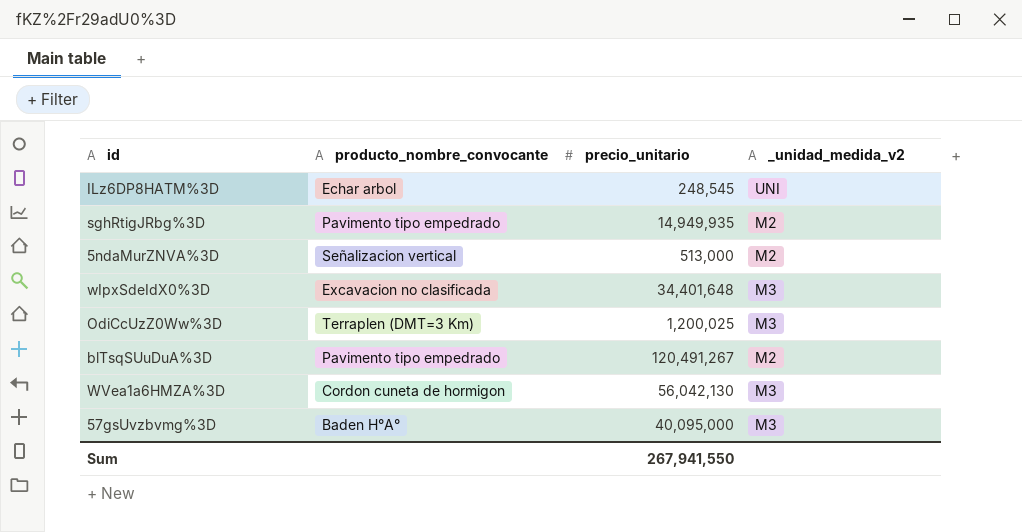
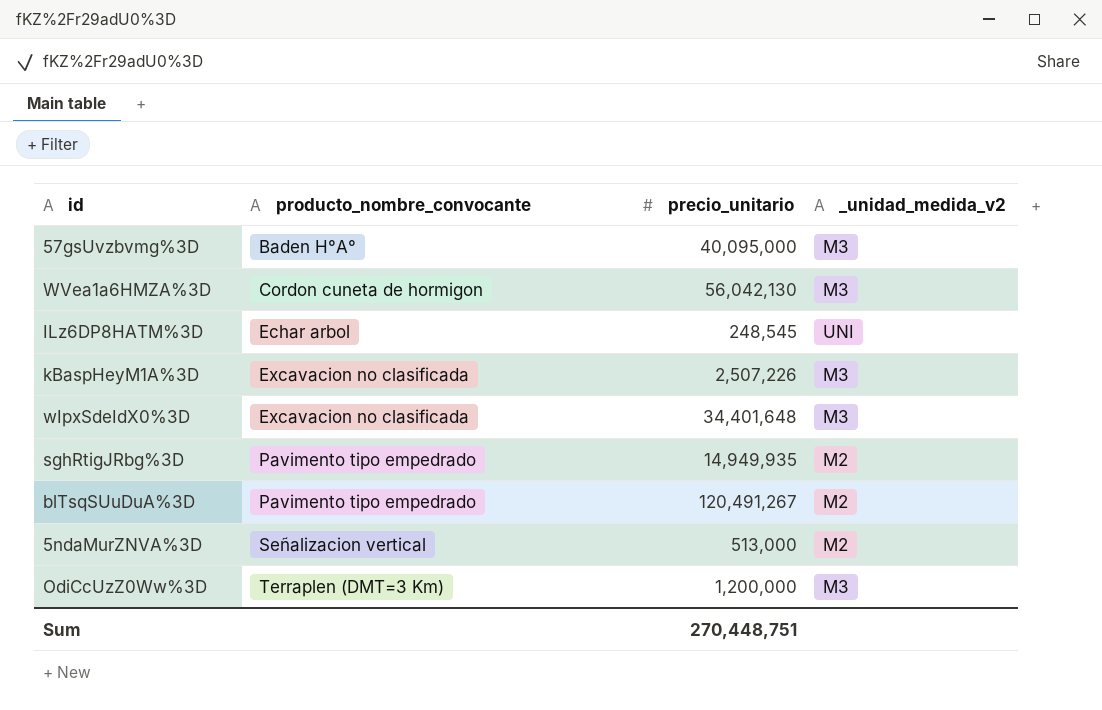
row order: none -> producto_nombre_convocante ascending
row kBaspHeyM1A%3D: none -> Excavacion no clasificada | 2,507,226 | M3
OdiCcUzZ0Ww%3D | precio_unitario: 1,200,025 -> 1,200,000
Sum | precio_unitario: 267,941,550 -> 270,448,751

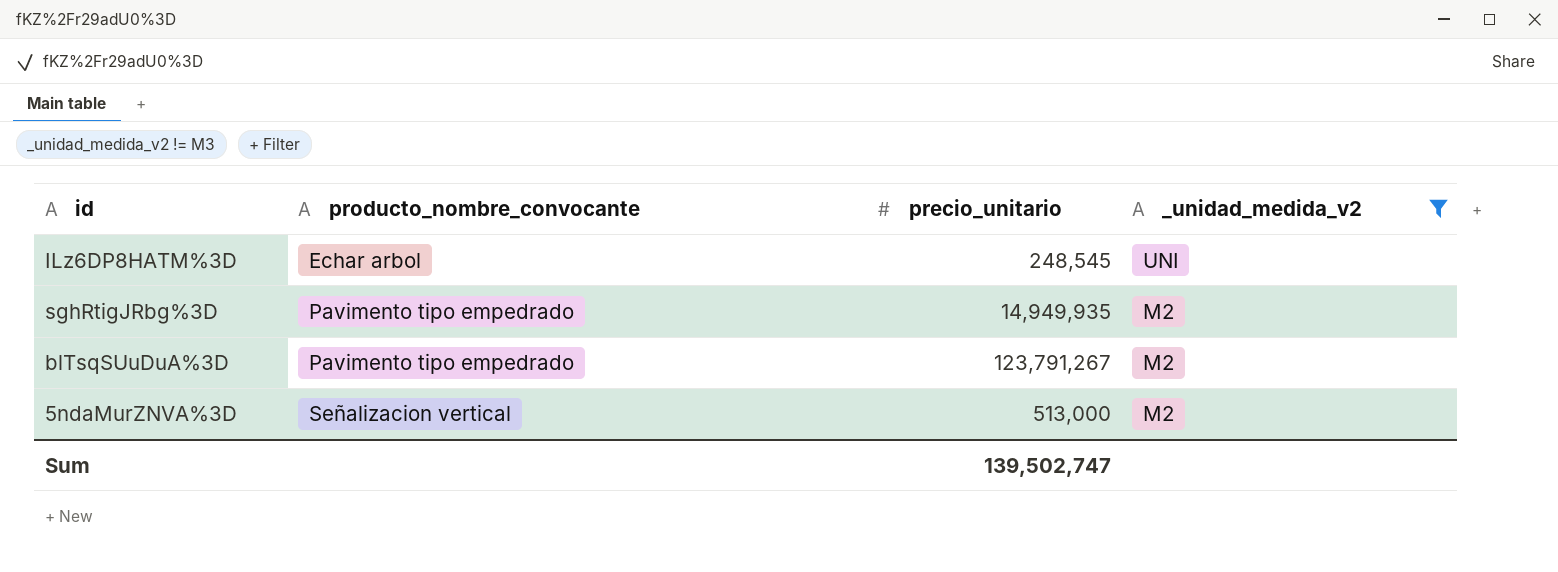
filter: none -> _unidad_medida_v2 != M3
blTsqSUuDuA%3D | precio_unitario: 120,491,267 -> 123,791,267
Sum | precio_unitario: 270,448,751 -> 139,502,747

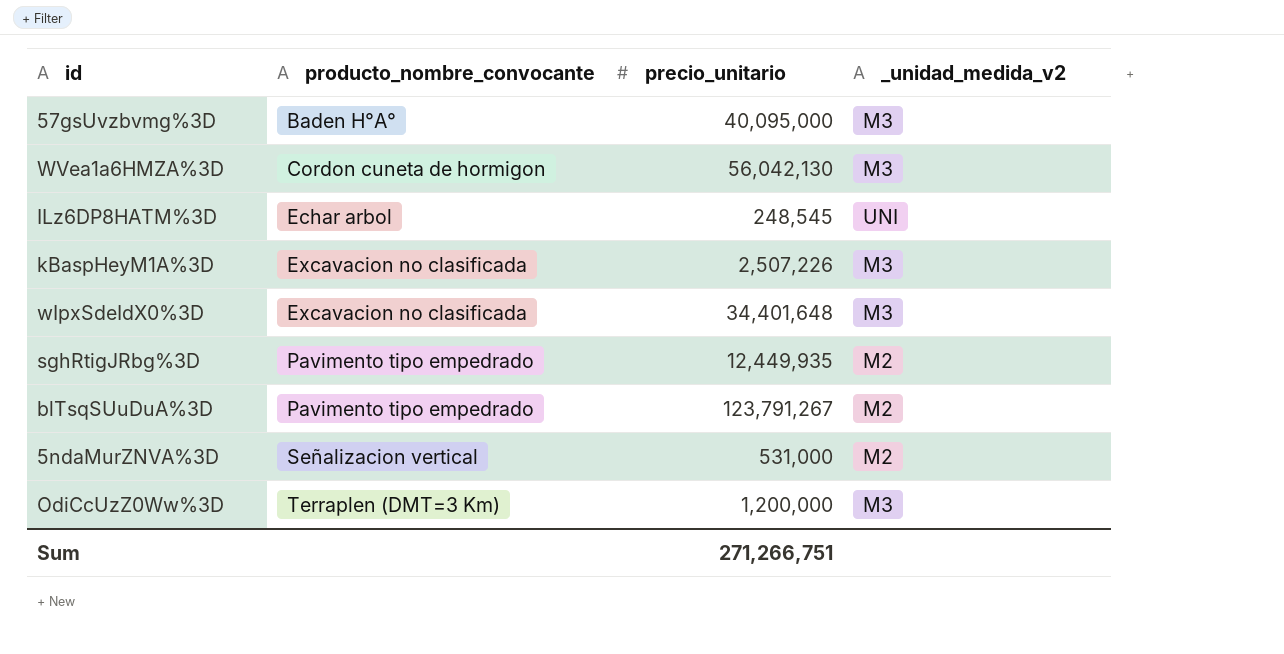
filter: _unidad_medida_v2 != M3 -> none
sghRtigJRbg%3D | precio_unitario: 14,949,935 -> 12,449,935
5ndaMurZNVA%3D | precio_unitario: 513,000 -> 531,000
Sum | precio_unitario: 139,502,747 -> 271,266,751

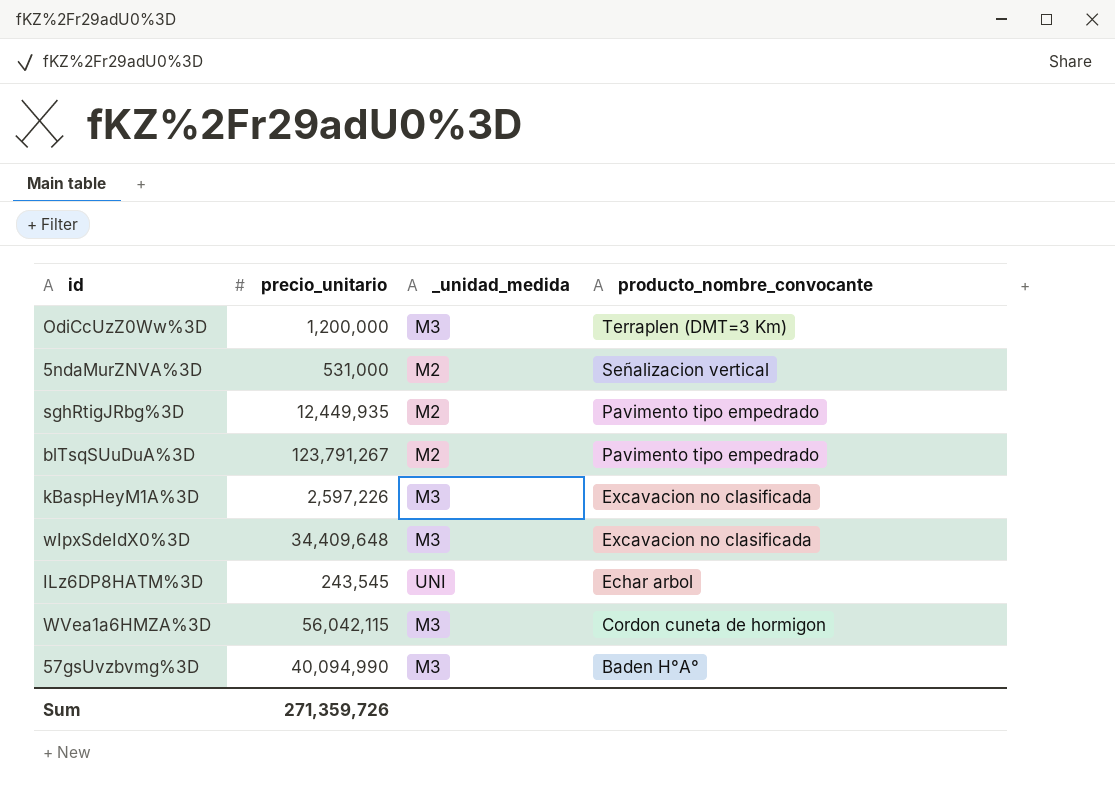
row order: producto_nombre_convocante ascending -> producto_nombre_convocante descending
column name: _unidad_medida_v2 -> _unidad_medida
column producto_nombre_convocante | position: 2 -> 4
kBaspHeyM1A%3D | precio_unitario: 2,507,226 -> 2,597,226
wIpxSdeIdX0%3D | precio_unitario: 34,401,648 -> 34,409,648
ILz6DP8HATM%3D | precio_unitario: 248,545 -> 243,545
WVea1a6HMZA%3D | precio_unitario: 56,042,130 -> 56,042,115
57gsUvzbvmg%3D | precio_unitario: 40,095,000 -> 40,094,990
Sum | precio_unitario: 271,266,751 -> 271,359,726

